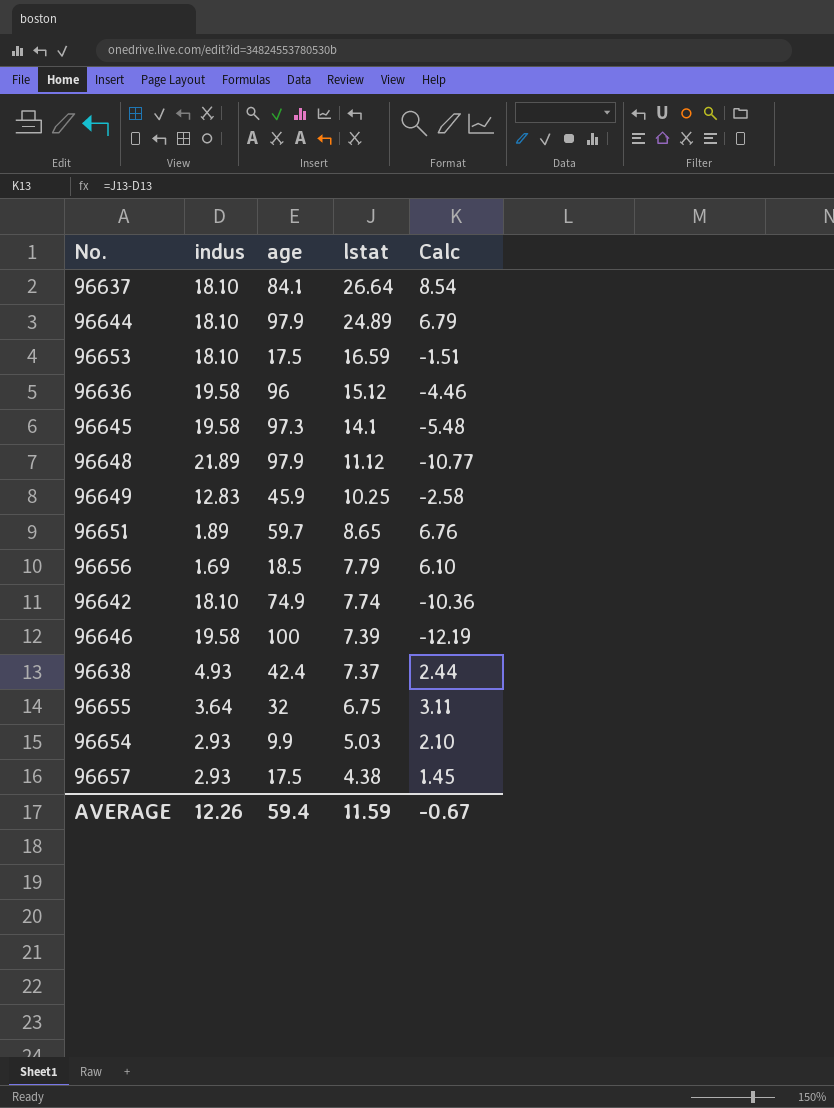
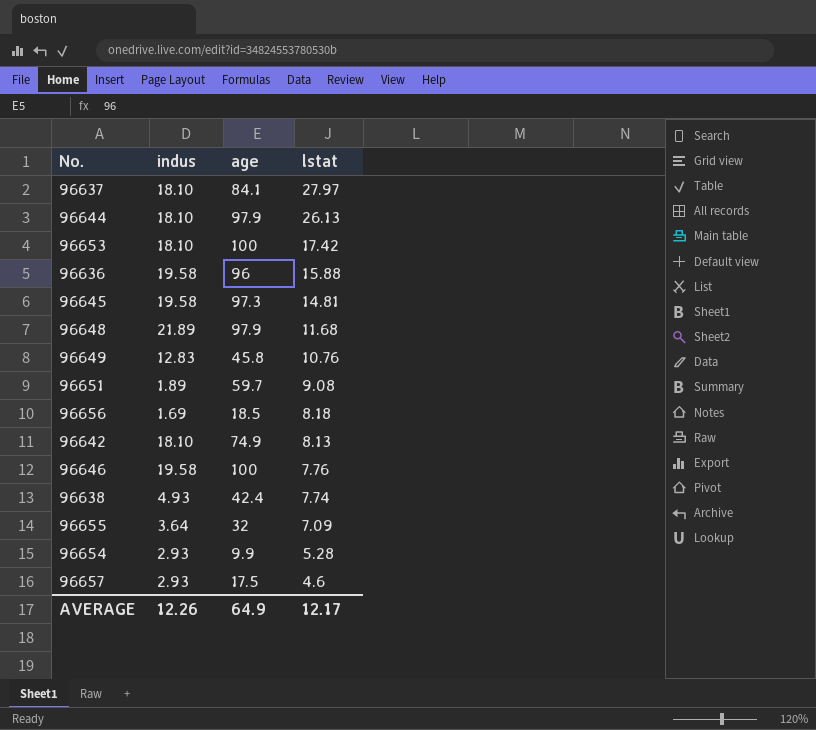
column Calc | formula: [lstat] - [indus] -> none
96637 | lstat: 26.64 -> 27.97
96644 | lstat: 24.89 -> 26.13
96653 | age: 17.5 -> 100
96653 | lstat: 16.59 -> 17.42
96636 | lstat: 15.12 -> 15.88
96645 | lstat: 14.1 -> 14.81
96648 | lstat: 11.12 -> 11.68
96649 | age: 45.9 -> 45.8
96649 | lstat: 10.25 -> 10.76
96651 | lstat: 8.65 -> 9.08
96656 | lstat: 7.79 -> 8.18
96642 | lstat: 7.74 -> 8.13
96646 | lstat: 7.39 -> 7.76
96638 | lstat: 7.37 -> 7.74
96655 | lstat: 6.75 -> 7.09
96654 | lstat: 5.03 -> 5.28
96657 | lstat: 4.38 -> 4.6
AVERAGE | age: 59.4 -> 64.9
AVERAGE | lstat: 11.59 -> 12.17

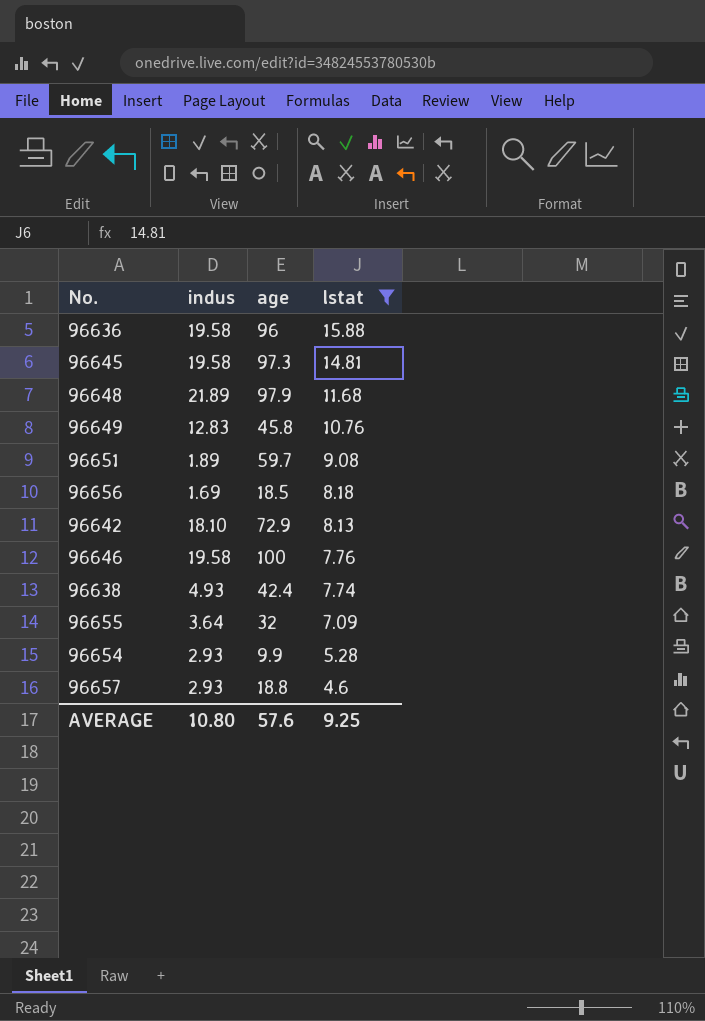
filter: none -> lstat <= 15.88
96642 | age: 74.9 -> 72.9
96657 | age: 17.5 -> 18.8
AVERAGE | indus: 12.26 -> 10.80
AVERAGE | age: 64.9 -> 57.6
AVERAGE | lstat: 12.17 -> 9.25

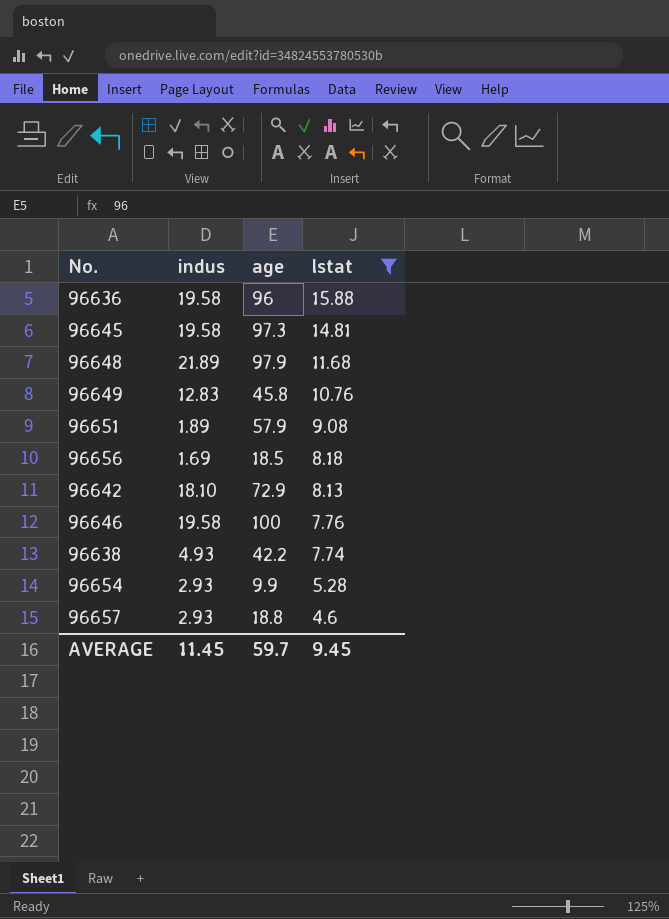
row 96655: 3.64 | 32 | 7.09 -> none
96651 | age: 59.7 -> 57.9
96638 | age: 42.4 -> 42.2
AVERAGE | indus: 10.80 -> 11.45
AVERAGE | age: 57.6 -> 59.7
AVERAGE | lstat: 9.25 -> 9.45

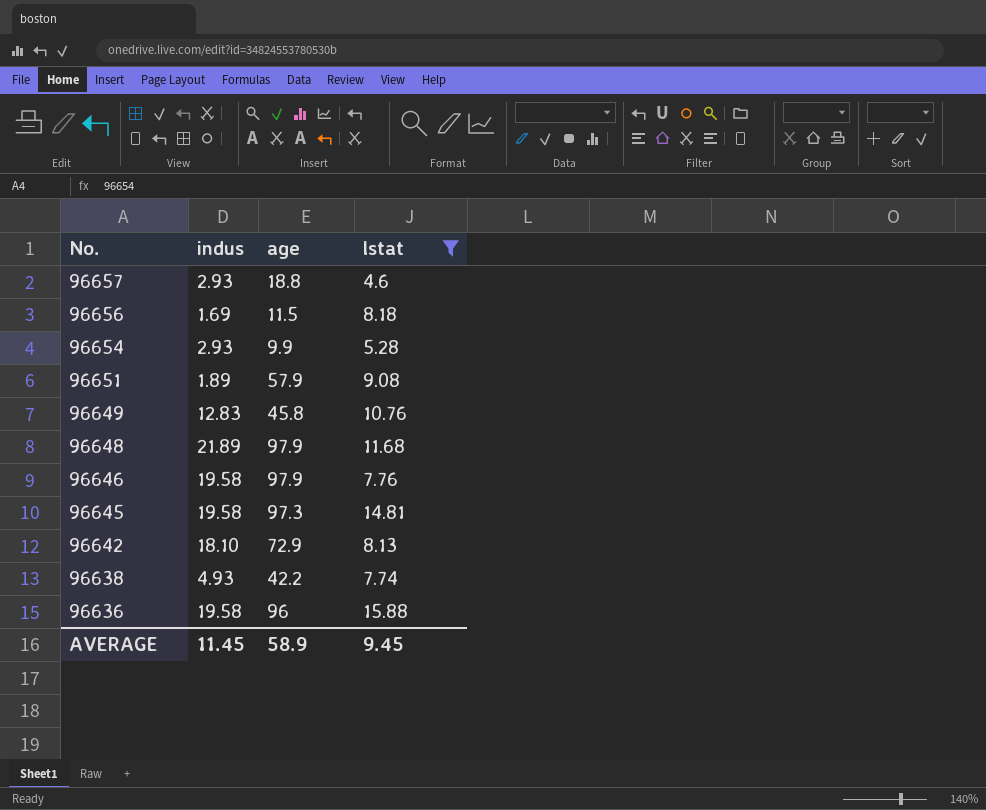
row order: lstat descending -> No. descending
96656 | age: 18.5 -> 11.5
96646 | age: 100 -> 97.9
AVERAGE | age: 59.7 -> 58.9

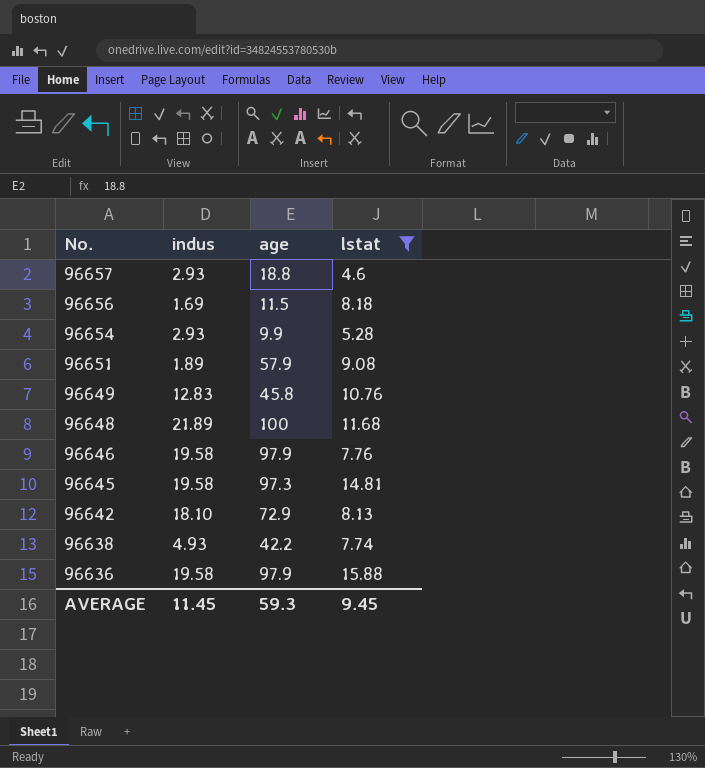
96648 | age: 97.9 -> 100
96636 | age: 96 -> 97.9
AVERAGE | age: 58.9 -> 59.3

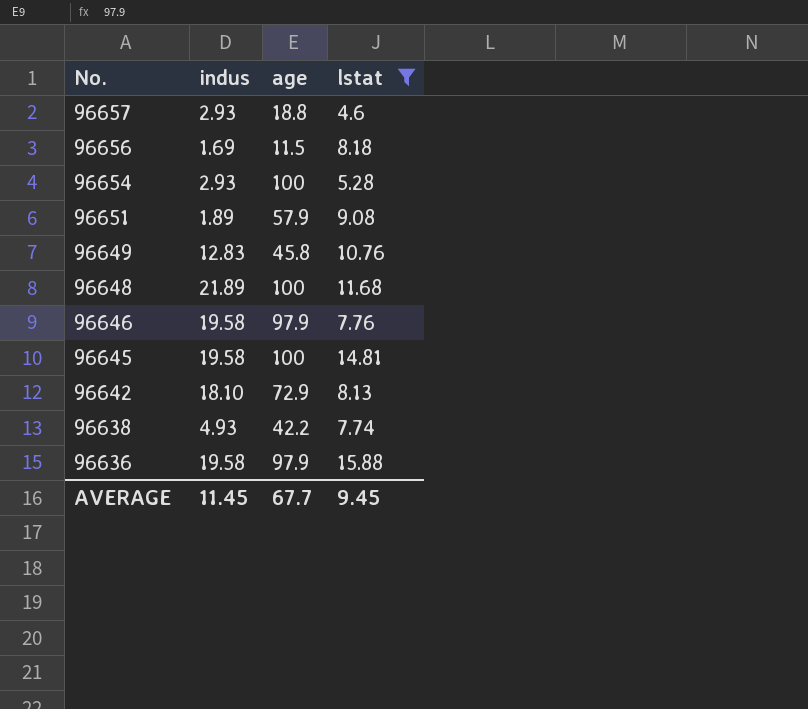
96654 | age: 9.9 -> 100
96645 | age: 97.3 -> 100
AVERAGE | age: 59.3 -> 67.7

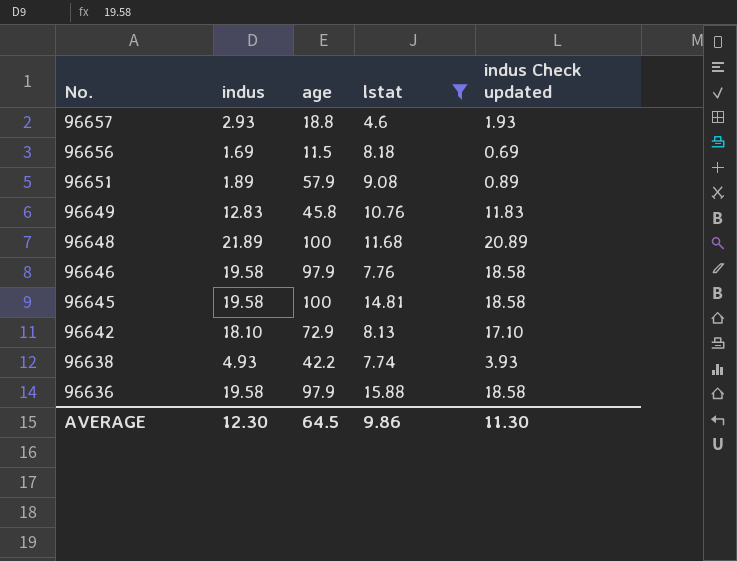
column indus Check updated | formula: none -> [indus] - 1
row 96654: 2.93 | 100 | 5.28 -> none
AVERAGE | indus: 11.45 -> 12.30
AVERAGE | age: 67.7 -> 64.5
AVERAGE | lstat: 9.45 -> 9.86

